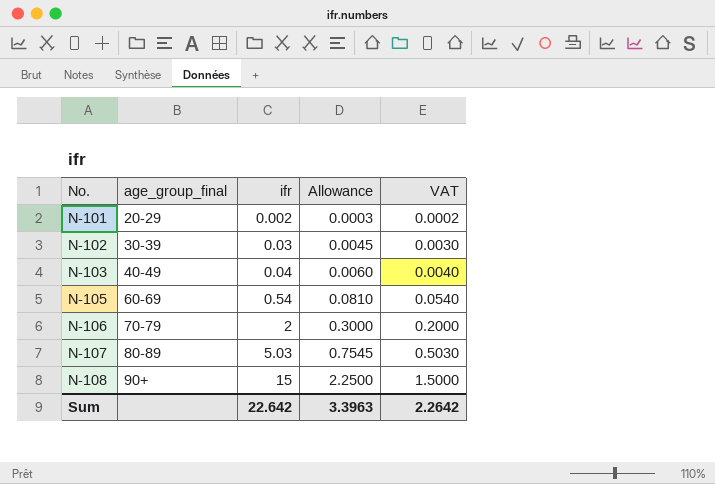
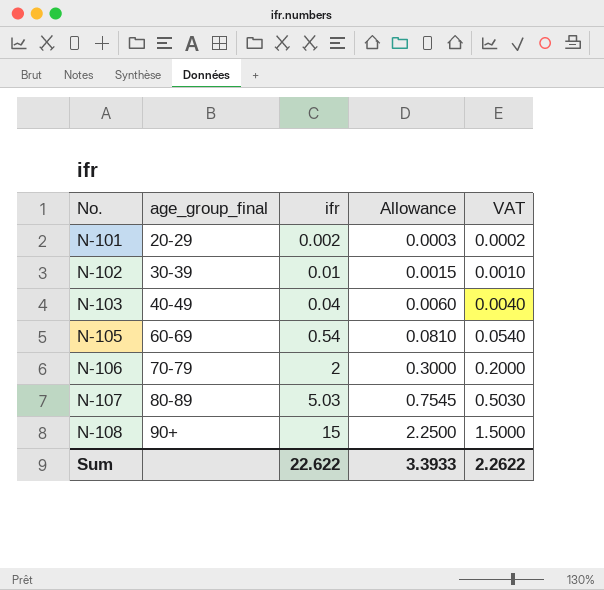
N-102 | ifr: 0.03 -> 0.01
N-102 | Allowance: 0.0045 -> 0.0015
N-102 | VAT: 0.0030 -> 0.0010
Sum | ifr: 22.642 -> 22.622
Sum | Allowance: 3.3963 -> 3.3933
Sum | VAT: 2.2642 -> 2.2622

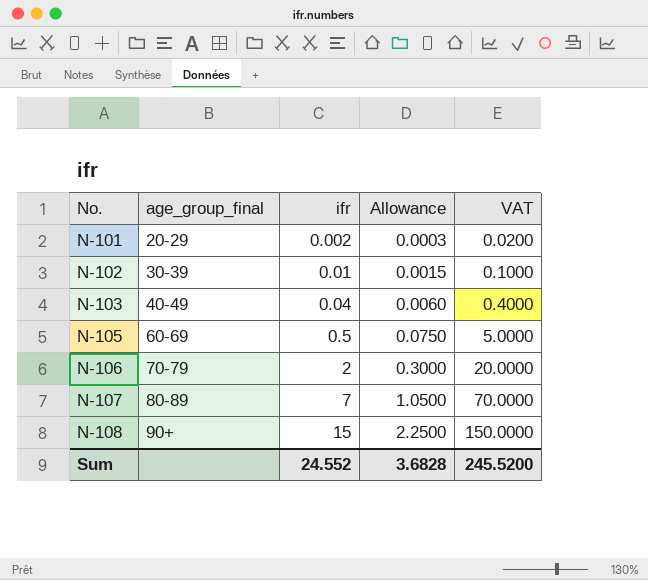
column VAT | formula: [ifr] * 0.1 -> [ifr] * 10
N-105 | ifr: 0.54 -> 0.5
N-105 | Allowance: 0.0810 -> 0.0750
N-107 | ifr: 5.03 -> 7
N-107 | Allowance: 0.7545 -> 1.0500
Sum | ifr: 22.622 -> 24.552
Sum | Allowance: 3.3933 -> 3.6828
Sum | VAT: 2.2622 -> 245.5200

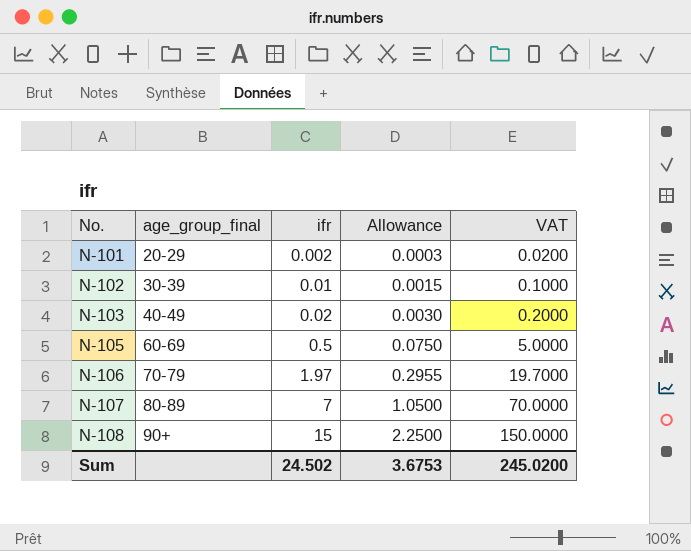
N-103 | ifr: 0.04 -> 0.02
N-103 | Allowance: 0.0060 -> 0.0030
N-103 | VAT: 0.4000 -> 0.2000
N-106 | ifr: 2 -> 1.97
N-106 | Allowance: 0.3000 -> 0.2955
N-106 | VAT: 20.0000 -> 19.7000
Sum | ifr: 24.552 -> 24.502
Sum | Allowance: 3.6828 -> 3.6753
Sum | VAT: 245.5200 -> 245.0200

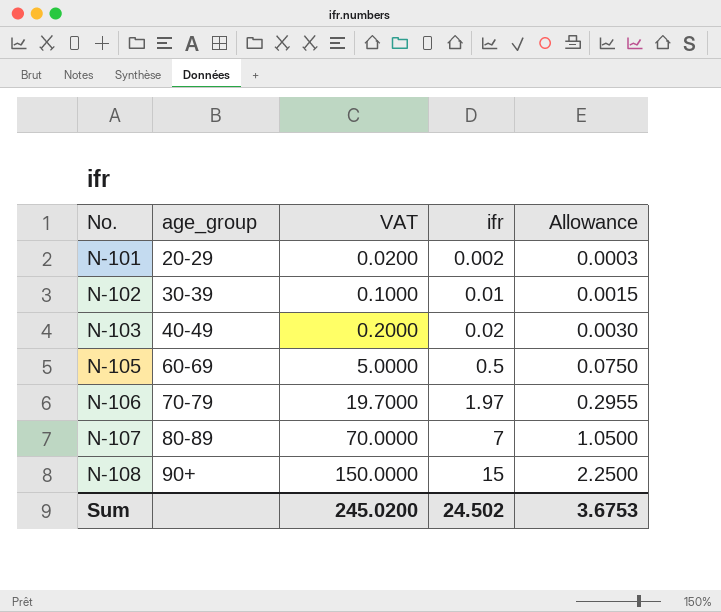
column name: age_group_final -> age_group
column VAT | position: 5 -> 3

